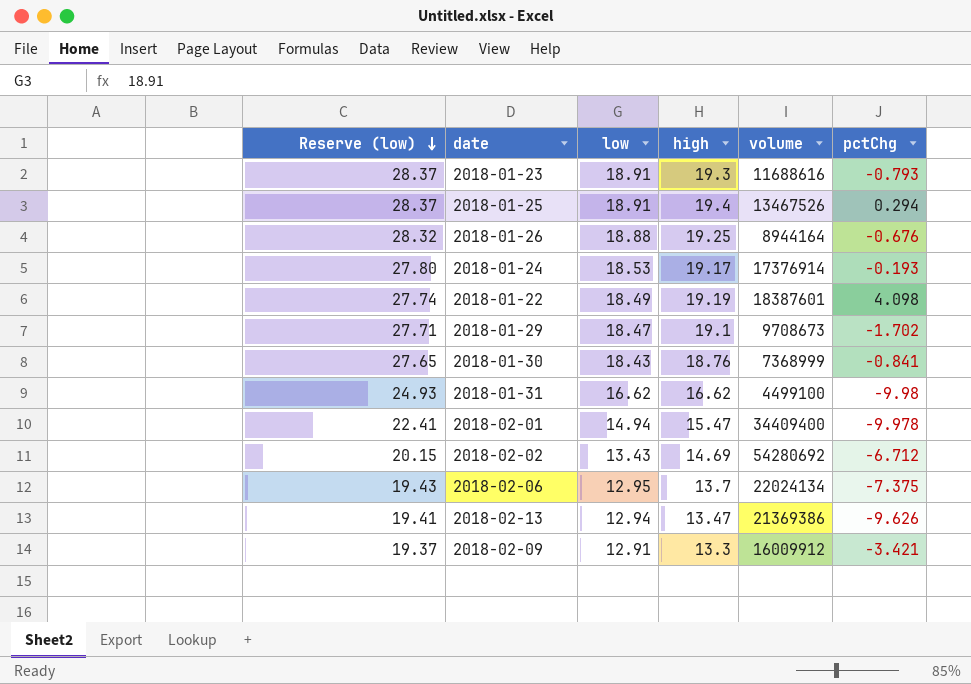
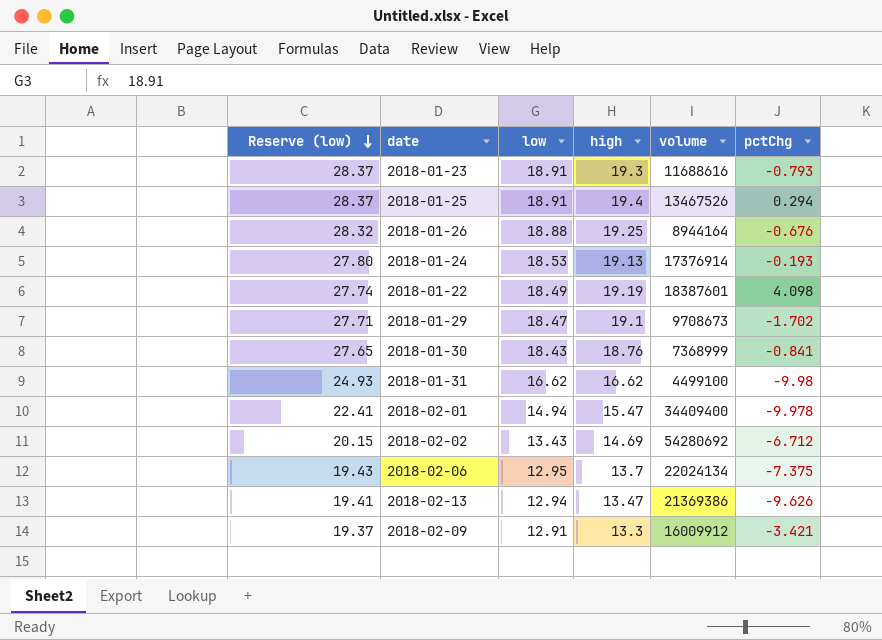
2018-01-24 | high: 19.17 -> 19.13

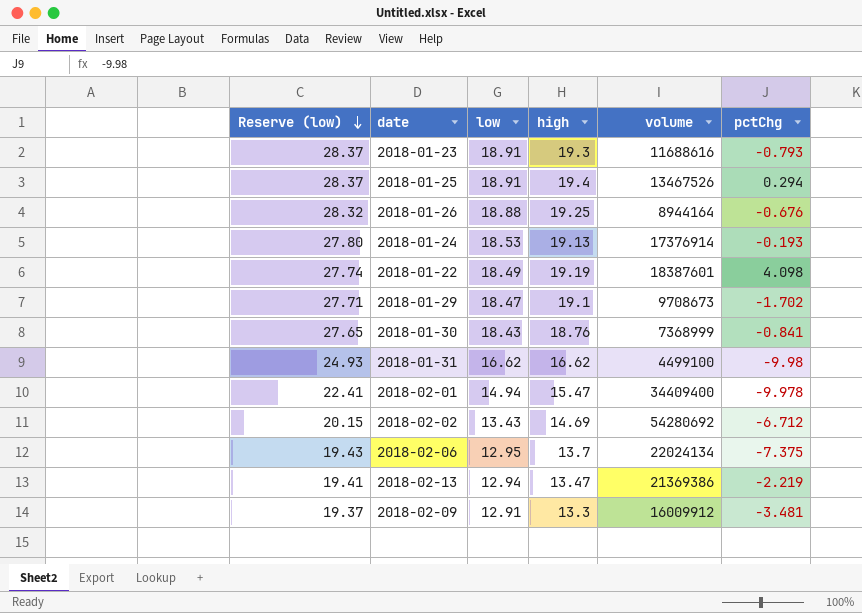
2018-02-13 | pctChg: -9.626 -> -2.219
2018-02-09 | pctChg: -3.421 -> -3.481

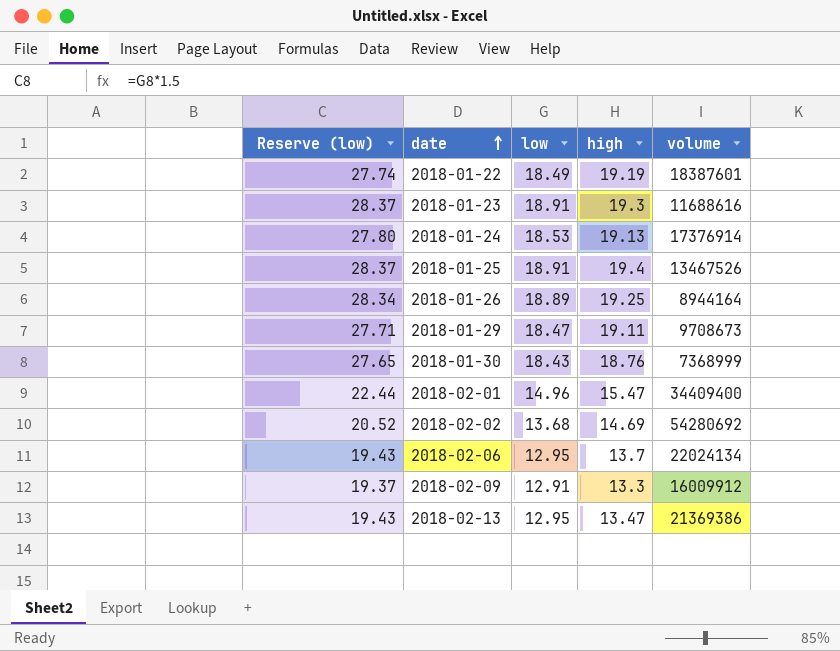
row order: Reserve (low) descending -> date ascending
column pctChg | position: 6 -> none
row 2018-01-31: 24.93 | 16.62 | 16.62 | 4499100 | -9.98 -> none
2018-01-26 | Reserve (low): 28.32 -> 28.34
2018-01-26 | low: 18.88 -> 18.89
2018-01-29 | high: 19.1 -> 19.11
2018-02-01 | Reserve (low): 22.41 -> 22.44
2018-02-01 | low: 14.94 -> 14.96
2018-02-02 | Reserve (low): 20.15 -> 20.52
2018-02-02 | low: 13.43 -> 13.68
2018-02-13 | Reserve (low): 19.41 -> 19.43
2018-02-13 | low: 12.94 -> 12.95

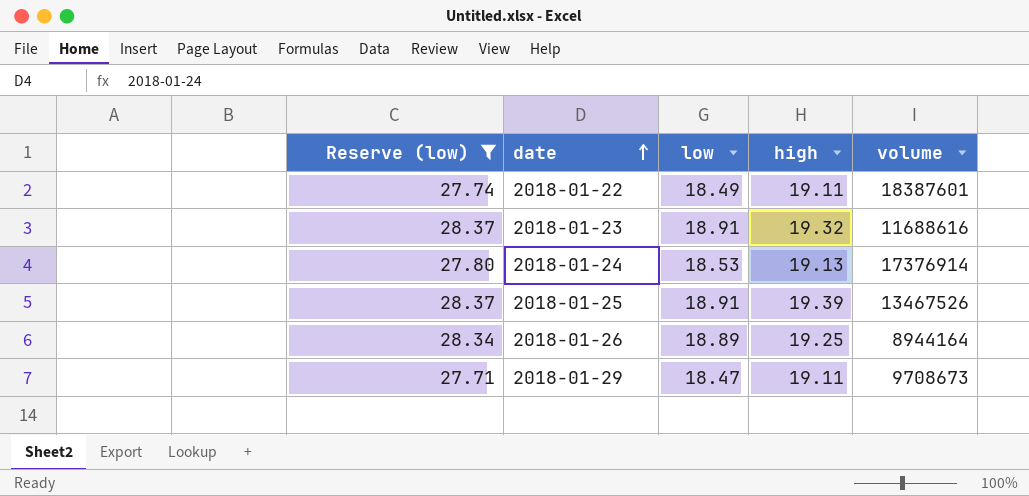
filter: none -> Reserve (low) >= 27.71
2018-01-22 | high: 19.19 -> 19.11
2018-01-23 | high: 19.3 -> 19.32
2018-01-25 | high: 19.4 -> 19.39

